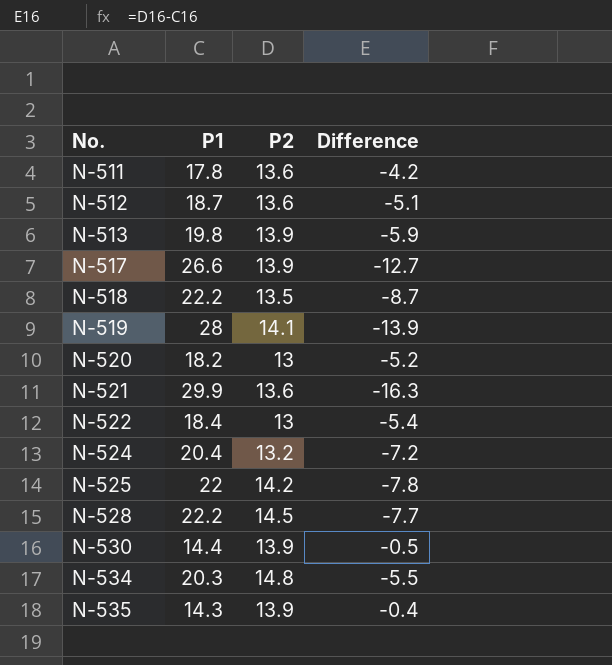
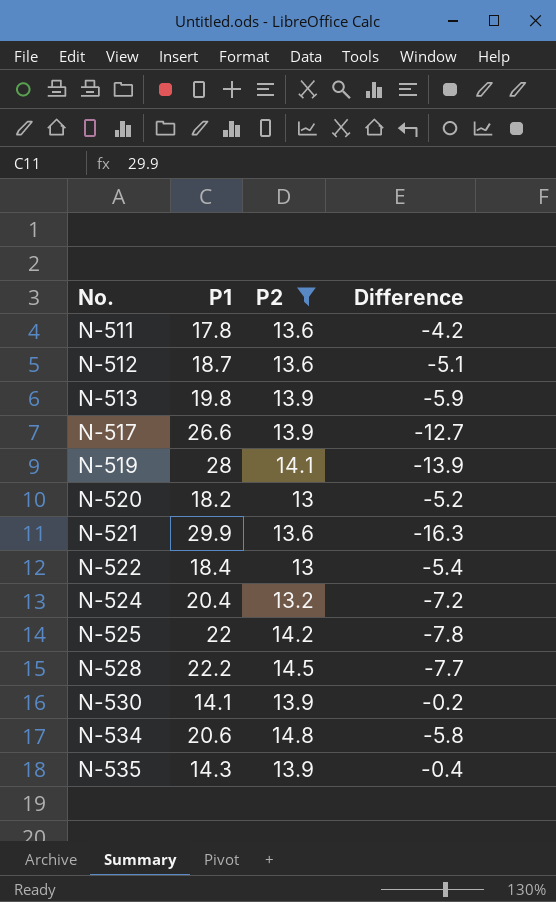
filter: none -> P2 != 13.5
N-530 | P1: 14.4 -> 14.1
N-530 | Difference: -0.5 -> -0.2
N-534 | P1: 20.3 -> 20.6
N-534 | Difference: -5.5 -> -5.8

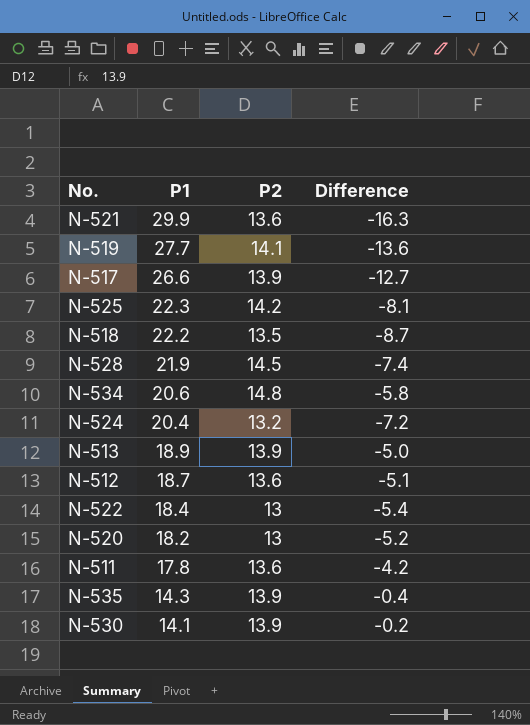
filter: P2 != 13.5 -> none
row order: No. ascending -> P1 descending
N-519 | P1: 28 -> 27.7
N-519 | Difference: -13.9 -> -13.6
N-525 | P1: 22 -> 22.3
N-525 | Difference: -7.8 -> -8.1
N-528 | P1: 22.2 -> 21.9
N-528 | Difference: -7.7 -> -7.4
N-513 | P1: 19.8 -> 18.9
N-513 | Difference: -5.9 -> -5.0

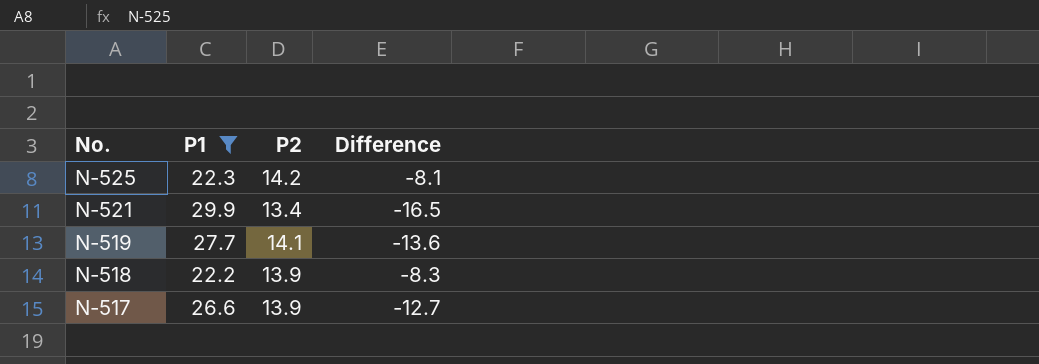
filter: none -> P1 >= 22.2
row order: P1 descending -> No. descending
N-521 | P2: 13.6 -> 13.4
N-521 | Difference: -16.3 -> -16.5
N-518 | P2: 13.5 -> 13.9
N-518 | Difference: -8.7 -> -8.3

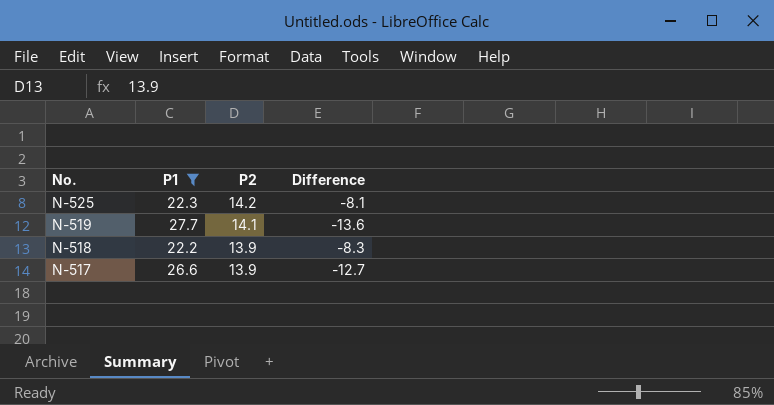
row N-521: 29.9 | 13.4 | -16.5 -> none

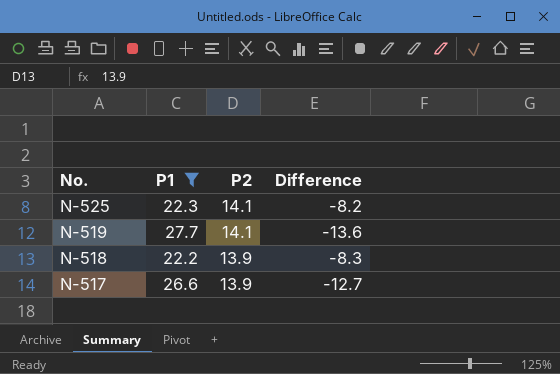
N-525 | P2: 14.2 -> 14.1
N-525 | Difference: -8.1 -> -8.2

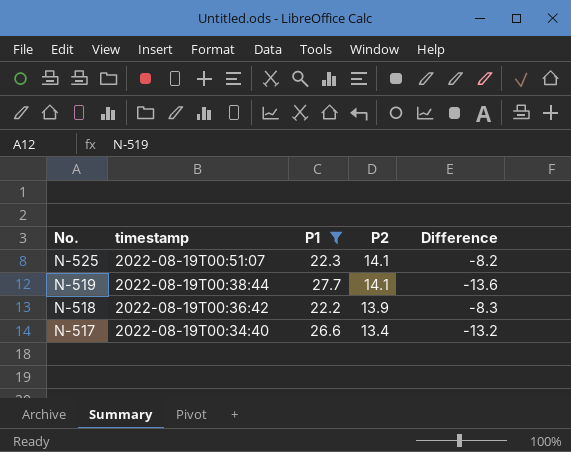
column timestamp | position: none -> 2
N-517 | P2: 13.9 -> 13.4
N-517 | Difference: -12.7 -> -13.2

